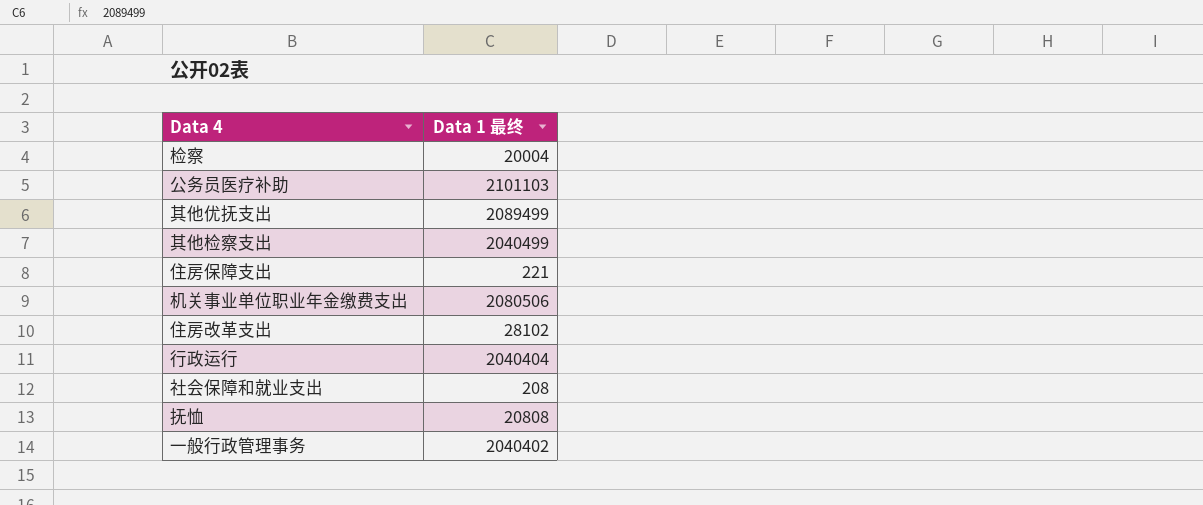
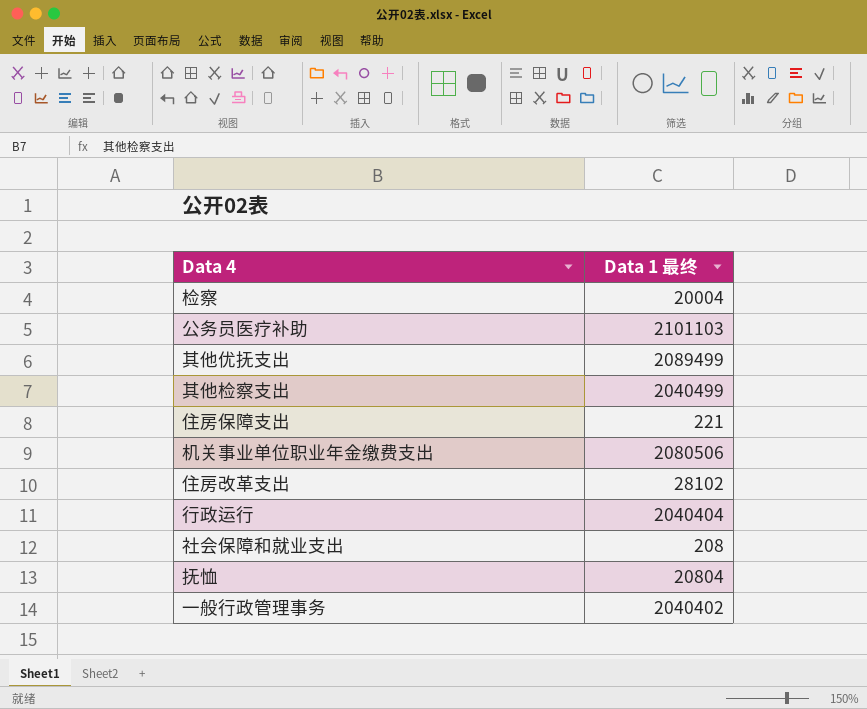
抚恤 | Data 1 最终: 20808 -> 20804

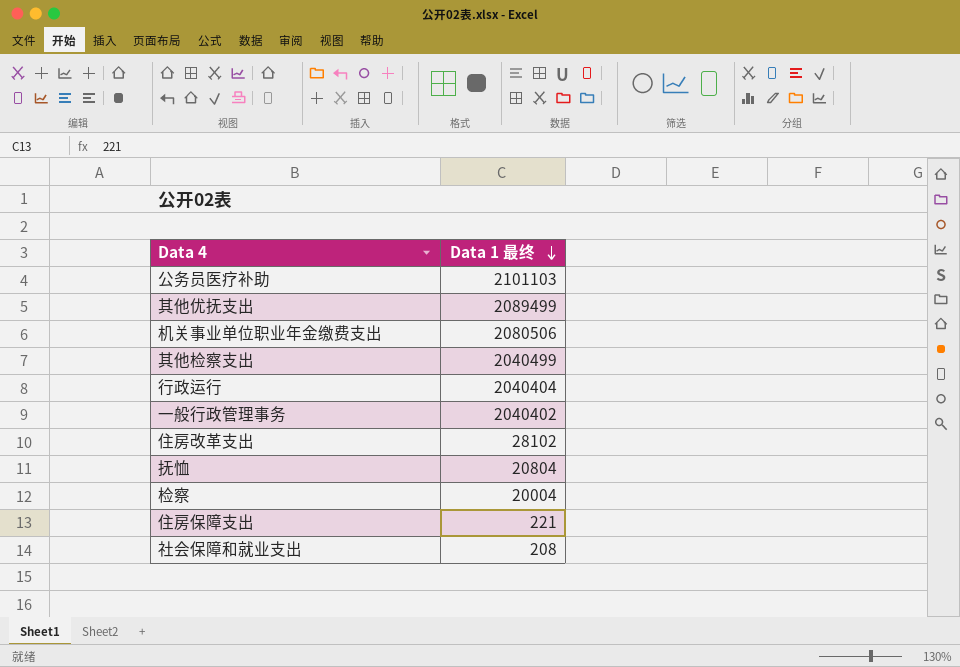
row order: none -> Data 1 最终 descending

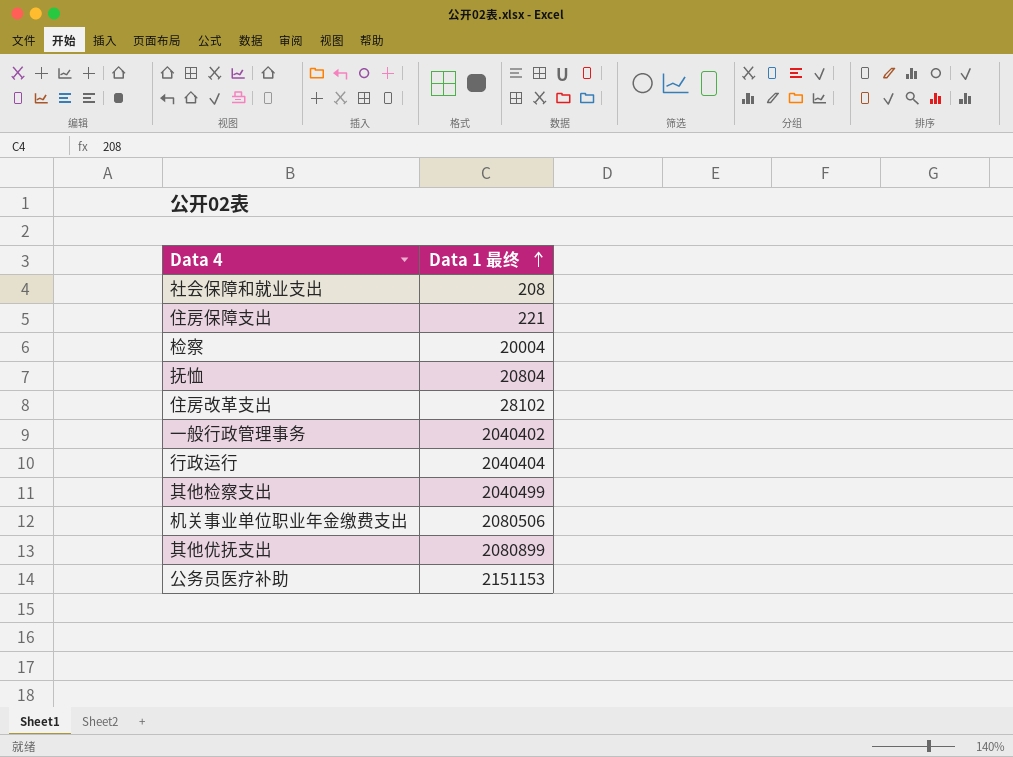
row order: Data 1 最终 descending -> Data 1 最终 ascending
其他优抚支出 | Data 1 最终: 2089499 -> 2080899
公务员医疗补助 | Data 1 最终: 2101103 -> 2151153

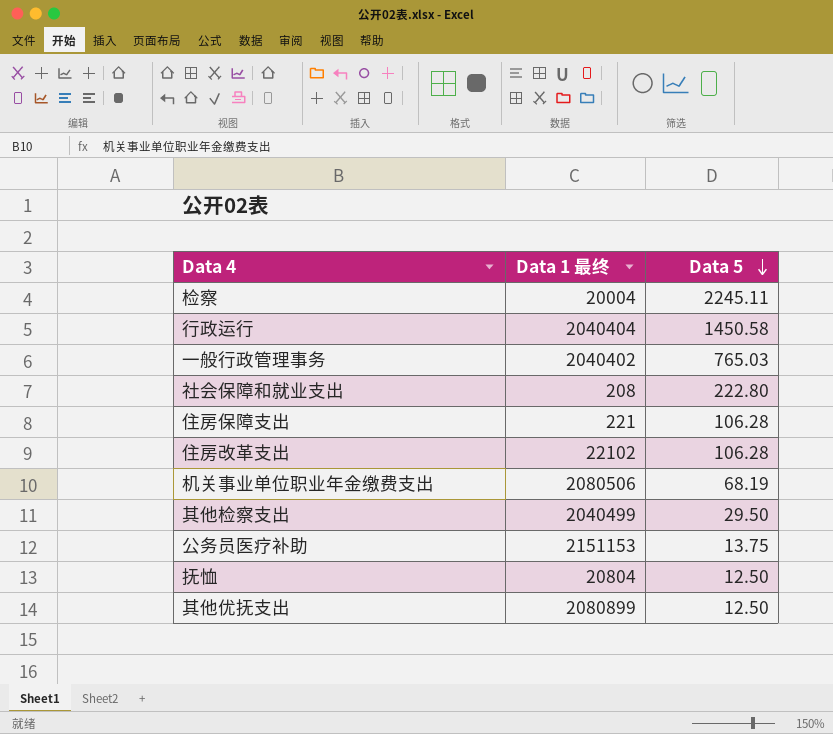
row order: Data 1 最终 ascending -> Data 5 descending
column Data 5 | position: none -> 3
住房改革支出 | Data 1 最终: 28102 -> 22102

